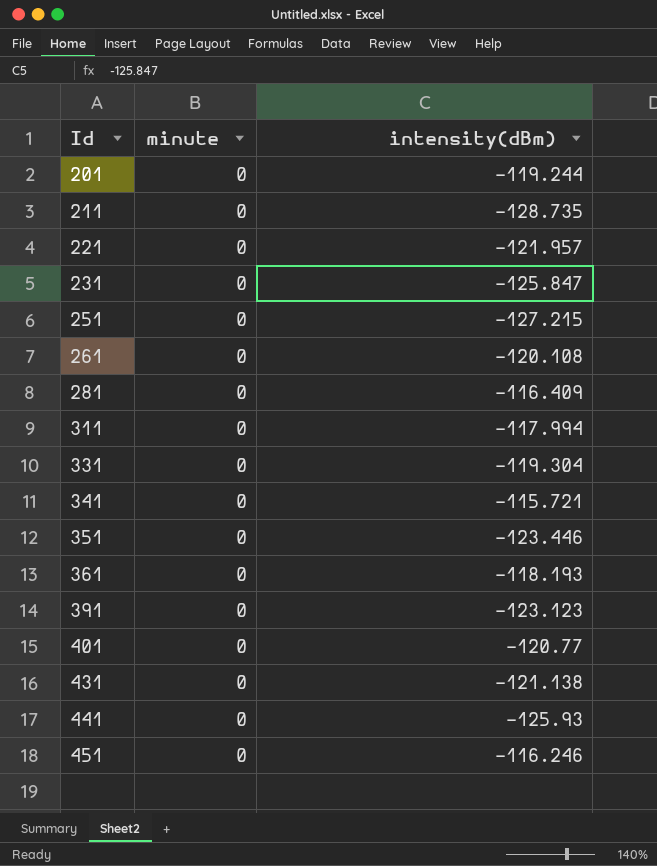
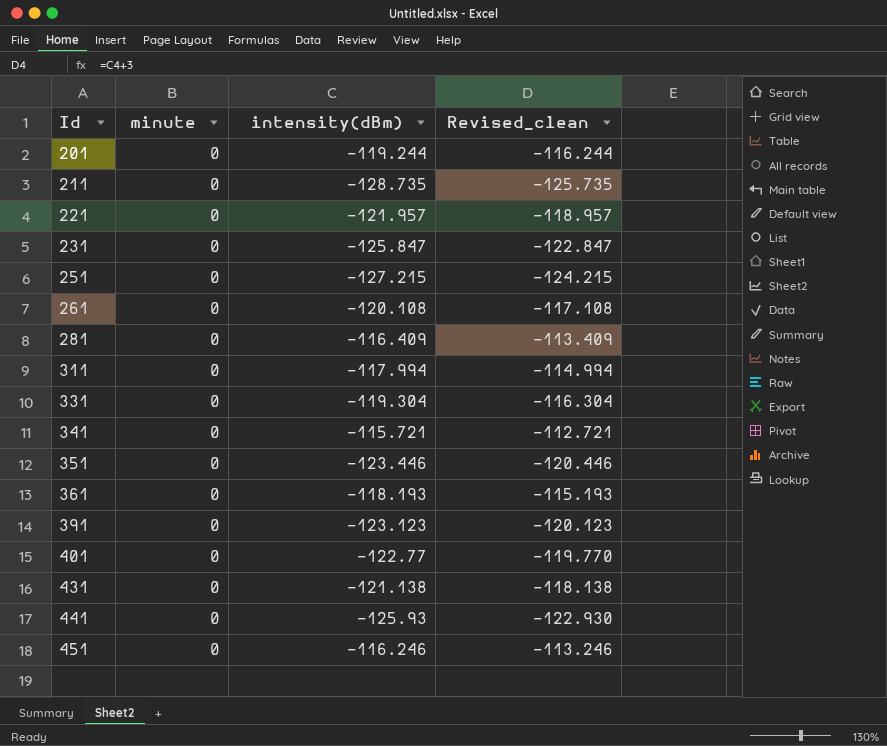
column Revised_clean | formula: none -> [intensity(dBm)] + 3
401 | intensity(dBm): -120.77 -> -122.77

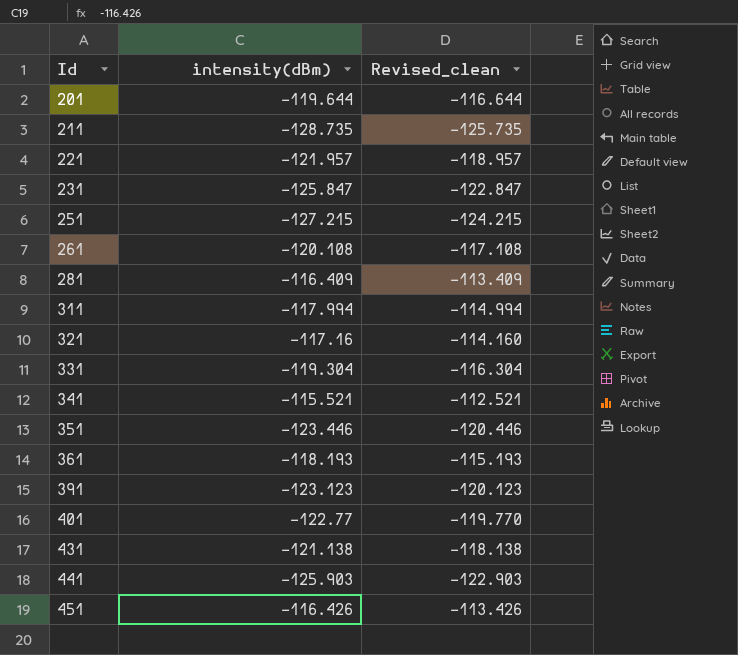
column minute | position: 2 -> none
201 | intensity(dBm): -119.244 -> -119.644
201 | Revised_clean: -116.244 -> -116.644
row 321: none -> -117.16 | -114.160
341 | intensity(dBm): -115.721 -> -115.521
341 | Revised_clean: -112.721 -> -112.521
441 | intensity(dBm): -125.93 -> -125.903
441 | Revised_clean: -122.930 -> -122.903
451 | intensity(dBm): -116.246 -> -116.426
451 | Revised_clean: -113.246 -> -113.426

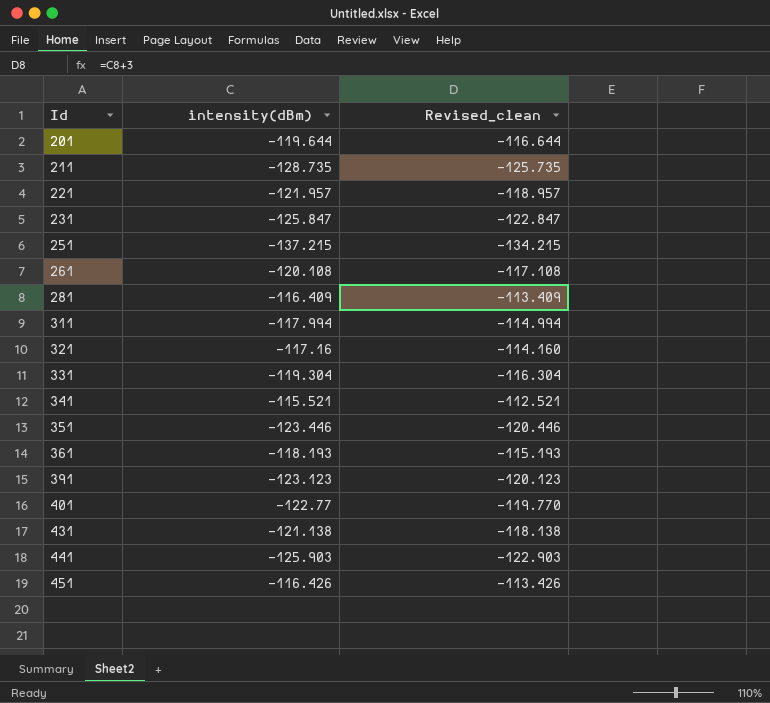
251 | intensity(dBm): -127.215 -> -137.215
251 | Revised_clean: -124.215 -> -134.215

